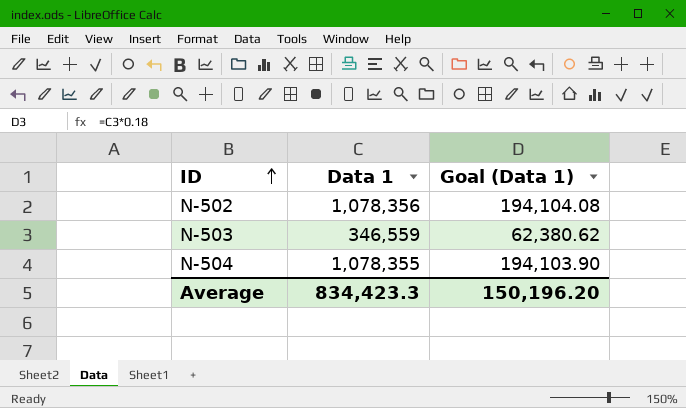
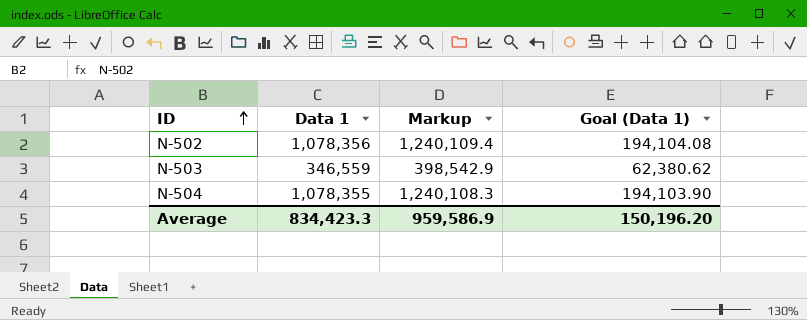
column Markup | formula: none -> [Data 1] * 1.15

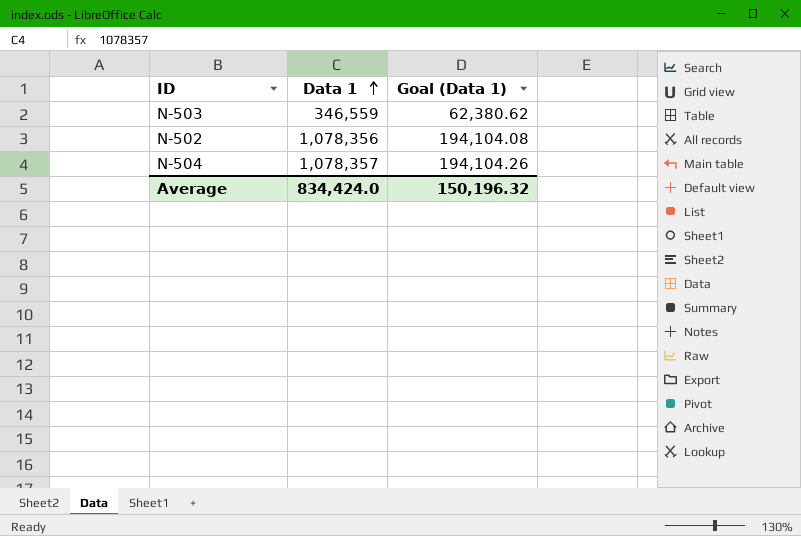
row order: ID ascending -> Data 1 ascending
column Markup | formula: [Data 1] * 1.15 -> none
N-504 | Data 1: 1,078,355 -> 1,078,357
N-504 | Goal (Data 1): 194,103.90 -> 194,104.26
Average | Data 1: 834,423.3 -> 834,424.0
Average | Goal (Data 1): 150,196.20 -> 150,196.32

